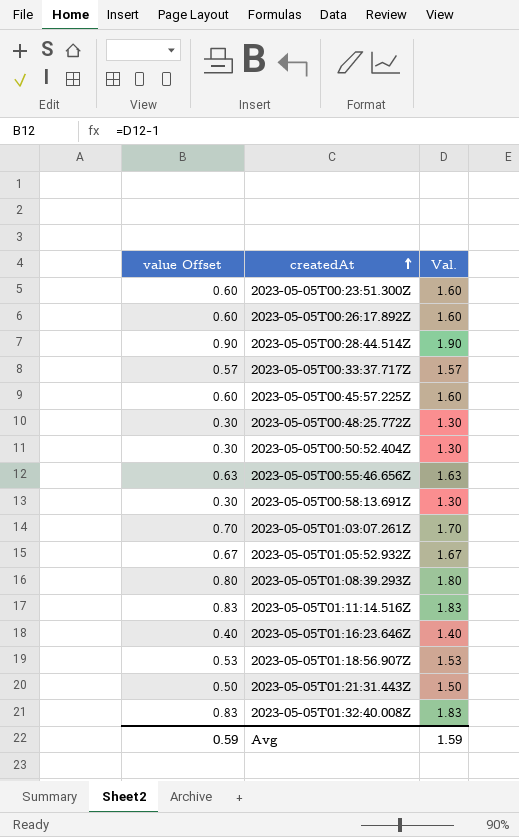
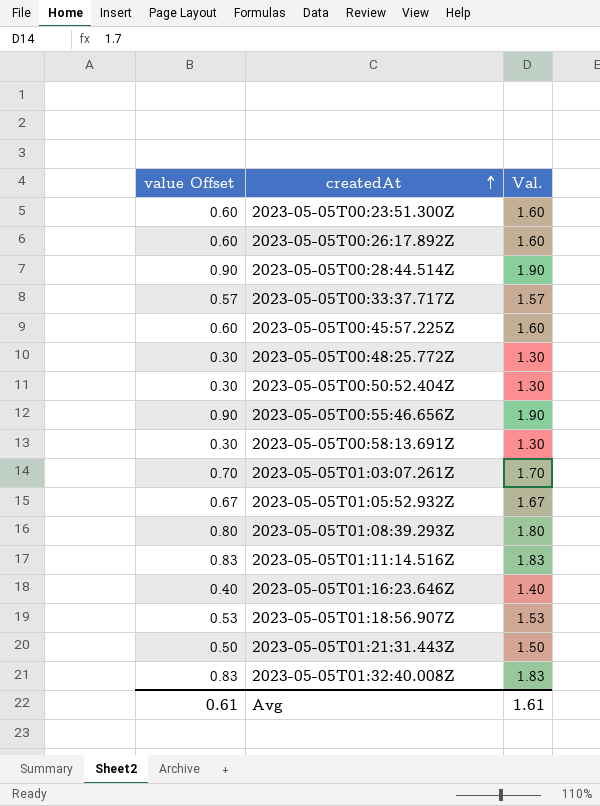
2023-05-05T00:55:46.656Z | value Offset: 0.63 -> 0.90
2023-05-05T00:55:46.656Z | Val.: 1.63 -> 1.90
Avg | value Offset: 0.59 -> 0.61
Avg | Val.: 1.59 -> 1.61

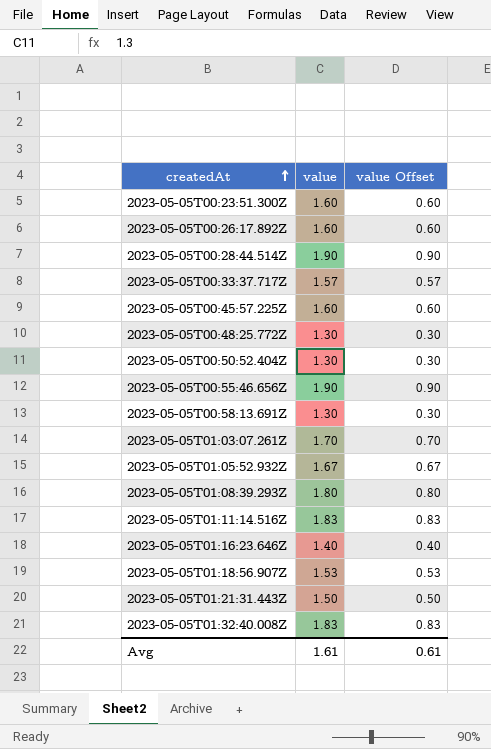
column name: Val. -> value
column value Offset | position: 1 -> 3

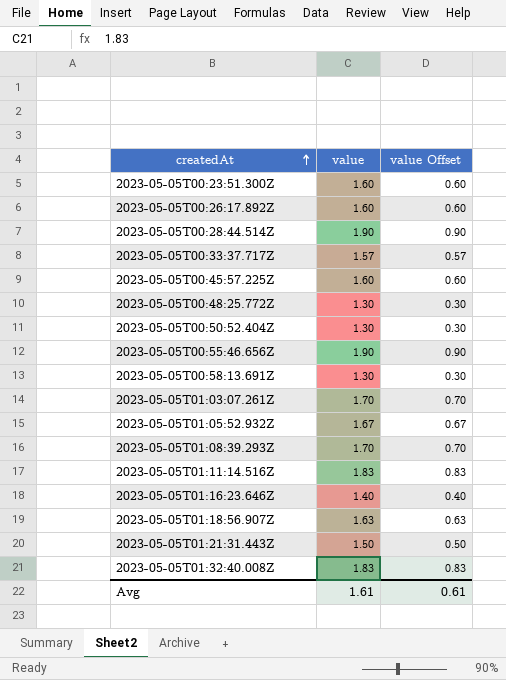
2023-05-05T01:08:39.293Z | value: 1.80 -> 1.70
2023-05-05T01:08:39.293Z | value Offset: 0.80 -> 0.70
2023-05-05T01:18:56.907Z | value: 1.53 -> 1.63
2023-05-05T01:18:56.907Z | value Offset: 0.53 -> 0.63

